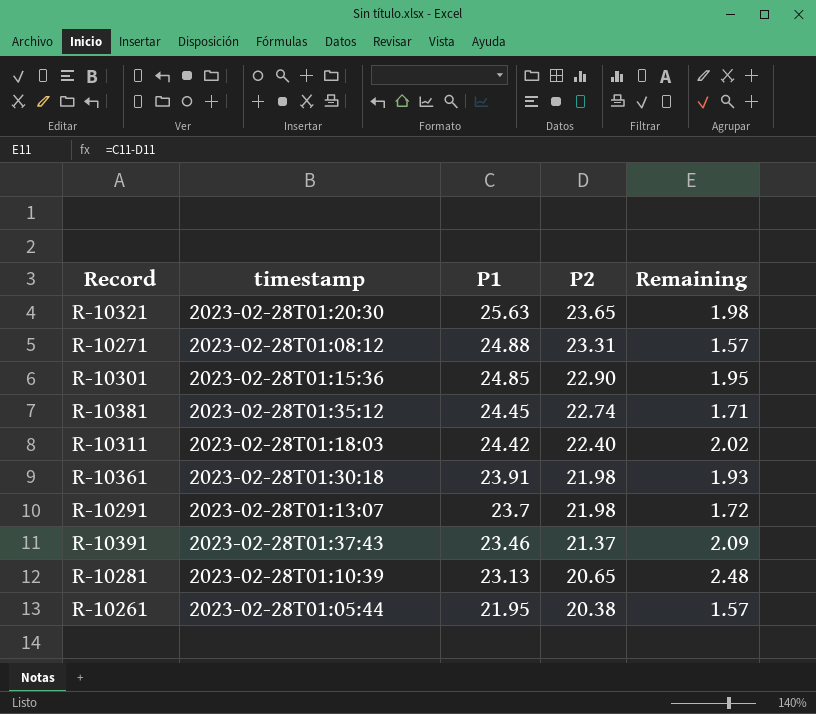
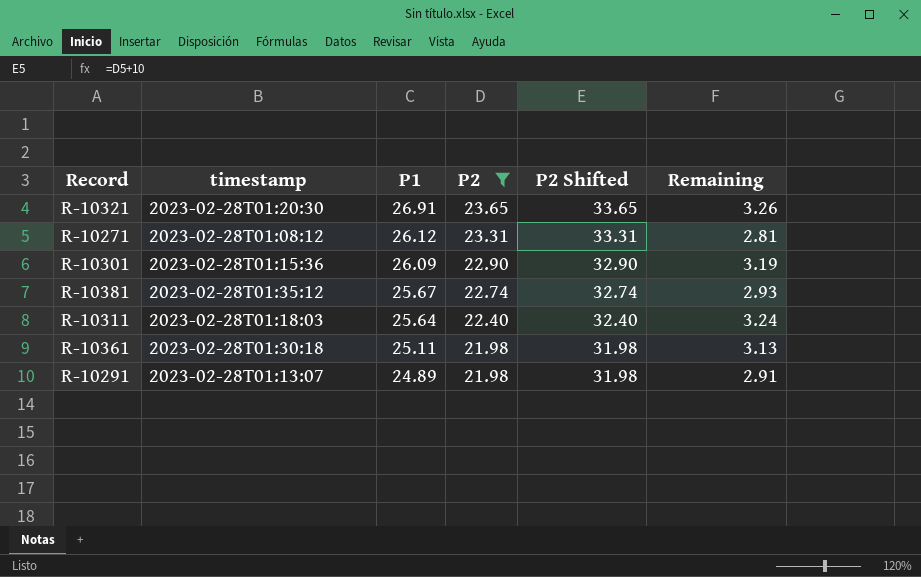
filter: none -> P2 >= 21.98
column P2 Shifted | formula: none -> [P2] + 10
R-10321 | P1: 25.63 -> 26.91
R-10321 | Remaining: 1.98 -> 3.26
R-10271 | P1: 24.88 -> 26.12
R-10271 | Remaining: 1.57 -> 2.81
R-10301 | P1: 24.85 -> 26.09
R-10301 | Remaining: 1.95 -> 3.19
R-10381 | P1: 24.45 -> 25.67
R-10381 | Remaining: 1.71 -> 2.93
R-10311 | P1: 24.42 -> 25.64
R-10311 | Remaining: 2.02 -> 3.24
R-10361 | P1: 23.91 -> 25.11
R-10361 | Remaining: 1.93 -> 3.13
R-10291 | P1: 23.7 -> 24.89
R-10291 | Remaining: 1.72 -> 2.91

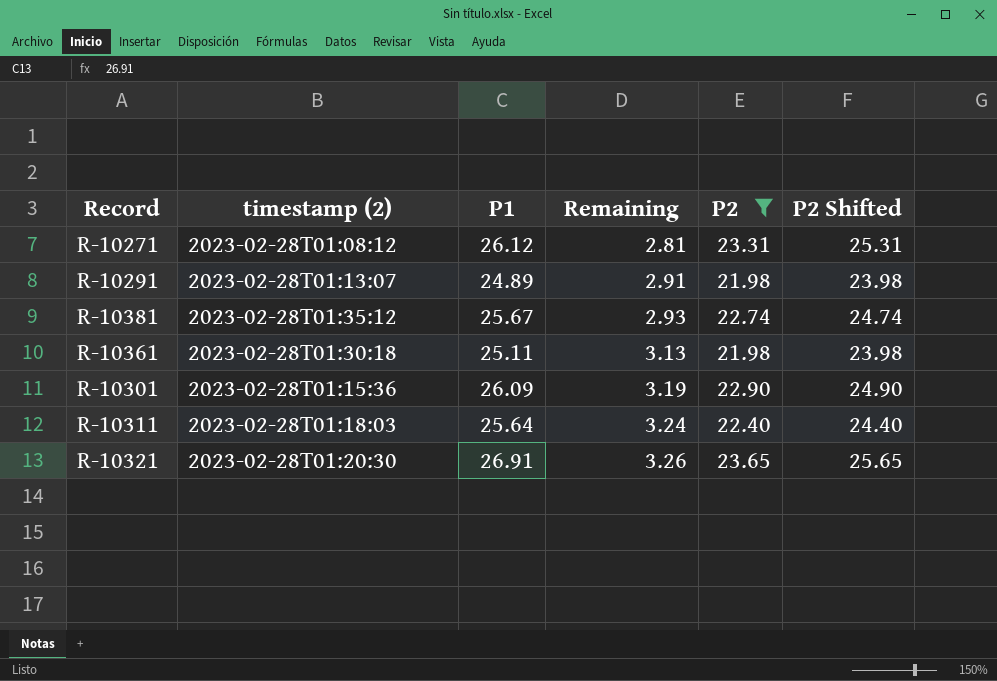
row order: P1 descending -> Remaining ascending
column name: timestamp -> timestamp (2)
column Remaining | position: 6 -> 4
column P2 Shifted | formula: [P2] + 10 -> [P2] + 2

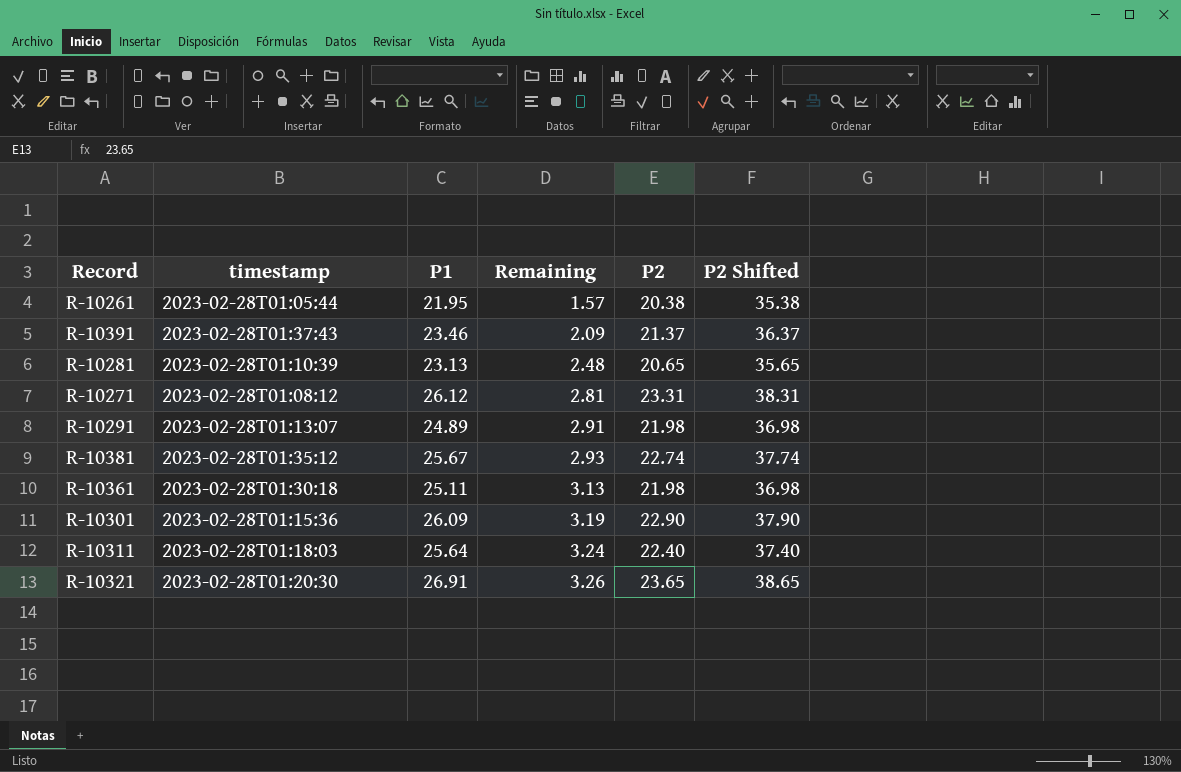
filter: P2 >= 21.98 -> none
column name: timestamp (2) -> timestamp
column P2 Shifted | formula: [P2] + 2 -> [P2] + 15

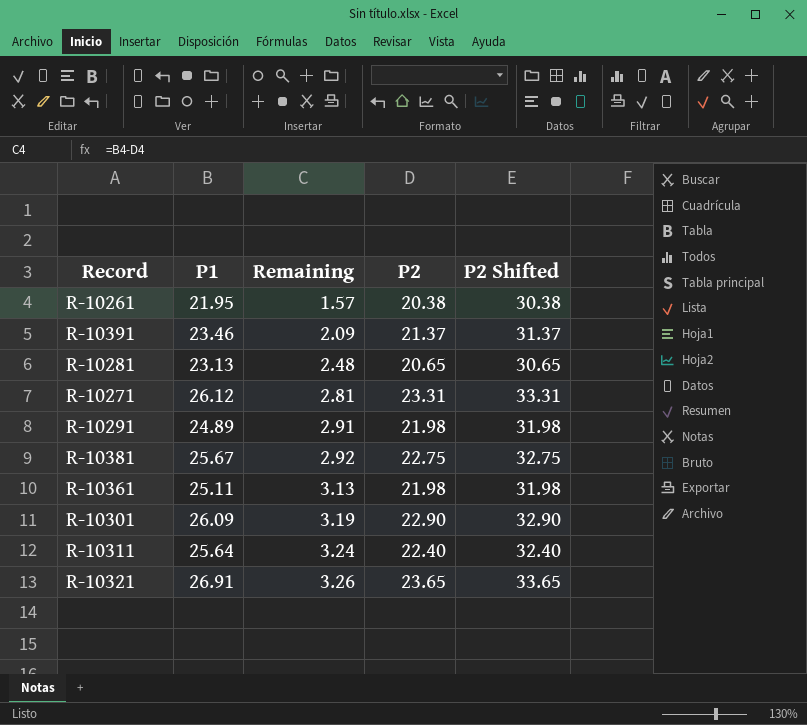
column timestamp | position: 2 -> none
column P2 Shifted | formula: [P2] + 15 -> [P2] + 10
R-10381 | Remaining: 2.93 -> 2.92
R-10381 | P2: 22.74 -> 22.75

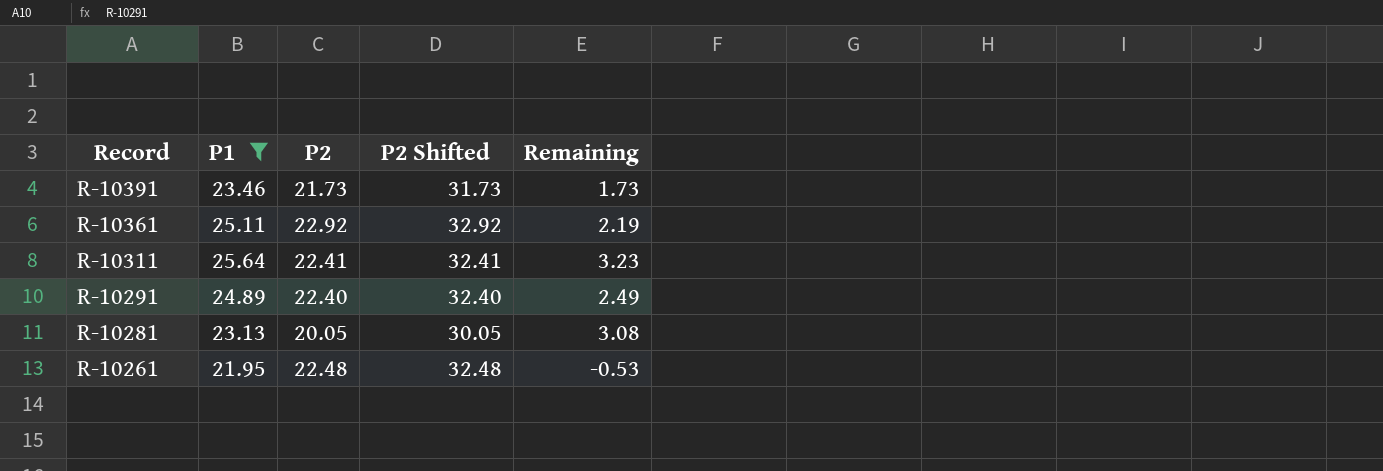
filter: none -> P1 <= 25.64
row order: Remaining ascending -> Record descending
column Remaining | position: 3 -> 5
R-10391 | P2: 21.37 -> 21.73
R-10391 | P2 Shifted: 31.37 -> 31.73
R-10391 | Remaining: 2.09 -> 1.73
R-10361 | P2: 21.98 -> 22.92
R-10361 | P2 Shifted: 31.98 -> 32.92
R-10361 | Remaining: 3.13 -> 2.19
R-10311 | P2: 22.40 -> 22.41
R-10311 | P2 Shifted: 32.40 -> 32.41
R-10311 | Remaining: 3.24 -> 3.23
R-10291 | P2: 21.98 -> 22.40
R-10291 | P2 Shifted: 31.98 -> 32.40
R-10291 | Remaining: 2.91 -> 2.49
R-10281 | P2: 20.65 -> 20.05
R-10281 | P2 Shifted: 30.65 -> 30.05
R-10281 | Remaining: 2.48 -> 3.08
R-10261 | P2: 20.38 -> 22.48
R-10261 | P2 Shifted: 30.38 -> 32.48
R-10261 | Remaining: 1.57 -> -0.53

